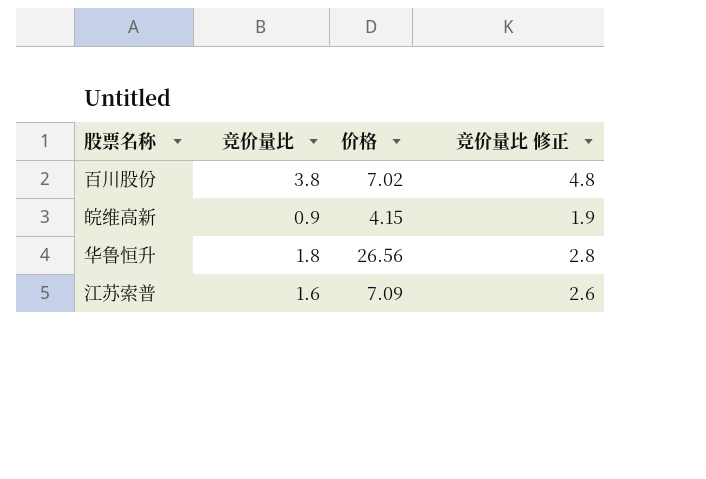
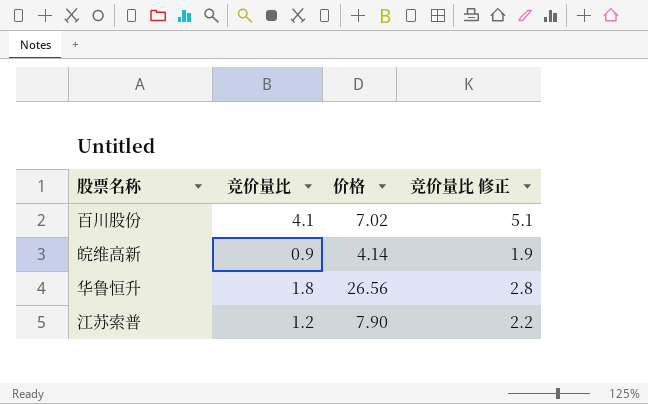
百川股份 | 竞价量比: 3.8 -> 4.1
百川股份 | 竞价量比 修正: 4.8 -> 5.1
皖维高新 | 价格: 4.15 -> 4.14
江苏索普 | 竞价量比: 1.6 -> 1.2
江苏索普 | 价格: 7.09 -> 7.90
江苏索普 | 竞价量比 修正: 2.6 -> 2.2

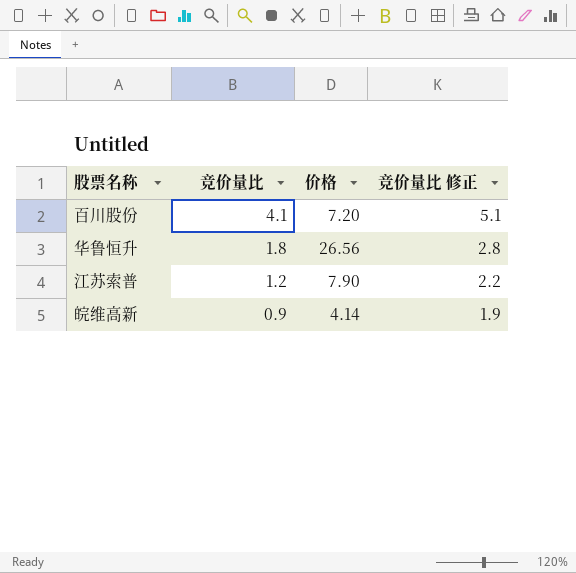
row order: none -> 竞价量比 descending
百川股份 | 价格: 7.02 -> 7.20

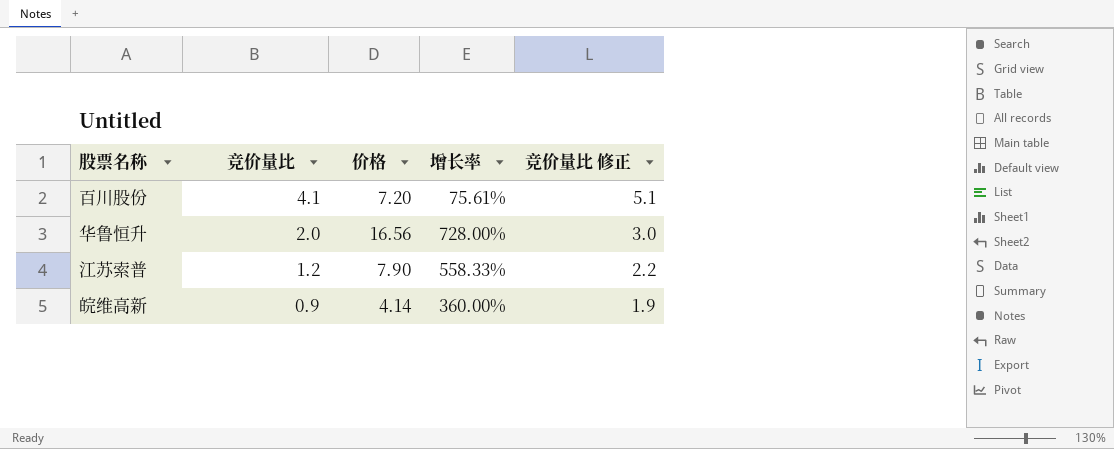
column 增长率 | formula: none -> ([价格] - [竞价量比]) / [竞价量比]
华鲁恒升 | 竞价量比: 1.8 -> 2.0
华鲁恒升 | 价格: 26.56 -> 16.56
华鲁恒升 | 竞价量比 修正: 2.8 -> 3.0

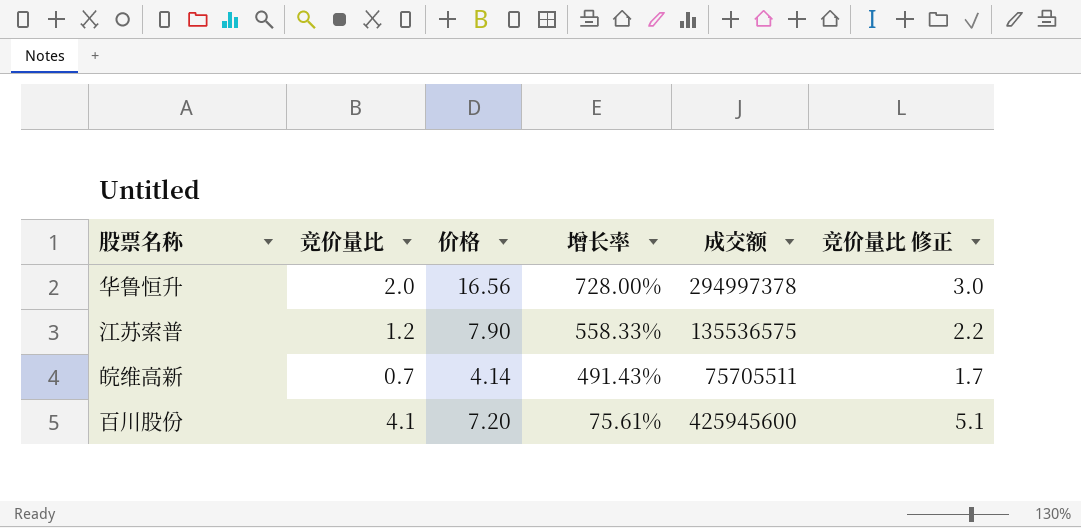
row order: 竞价量比 descending -> 增长率 descending
column 成交额 | position: none -> 5
皖维高新 | 竞价量比: 0.9 -> 0.7
皖维高新 | 增长率: 360.00% -> 491.43%
皖维高新 | 竞价量比 修正: 1.9 -> 1.7

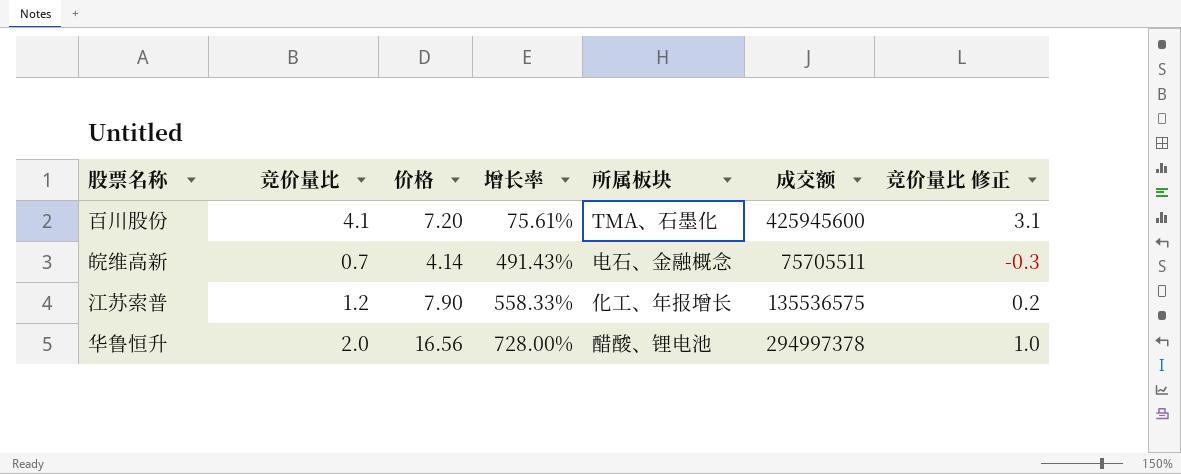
row order: 增长率 descending -> 增长率 ascending
column 所属板块 | position: none -> 5
column 竞价量比 修正 | formula: [竞价量比] + 1 -> [竞价量比] - 1

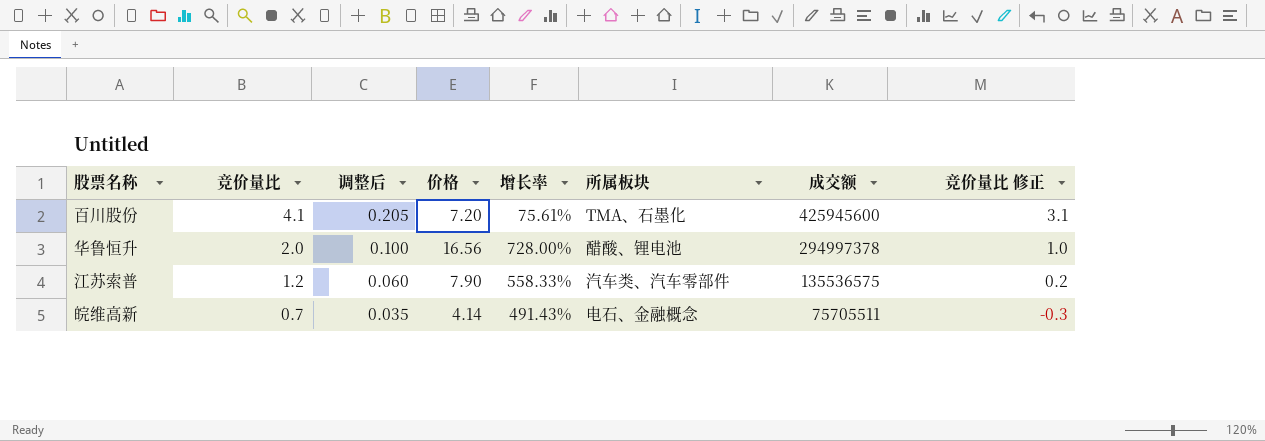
row order: 增长率 ascending -> 竞价量比 descending
column 调整后 | formula: none -> [竞价量比] * 0.05
江苏索普 | 所属板块: 化工、年报增长 -> 汽车类、汽车零部件

